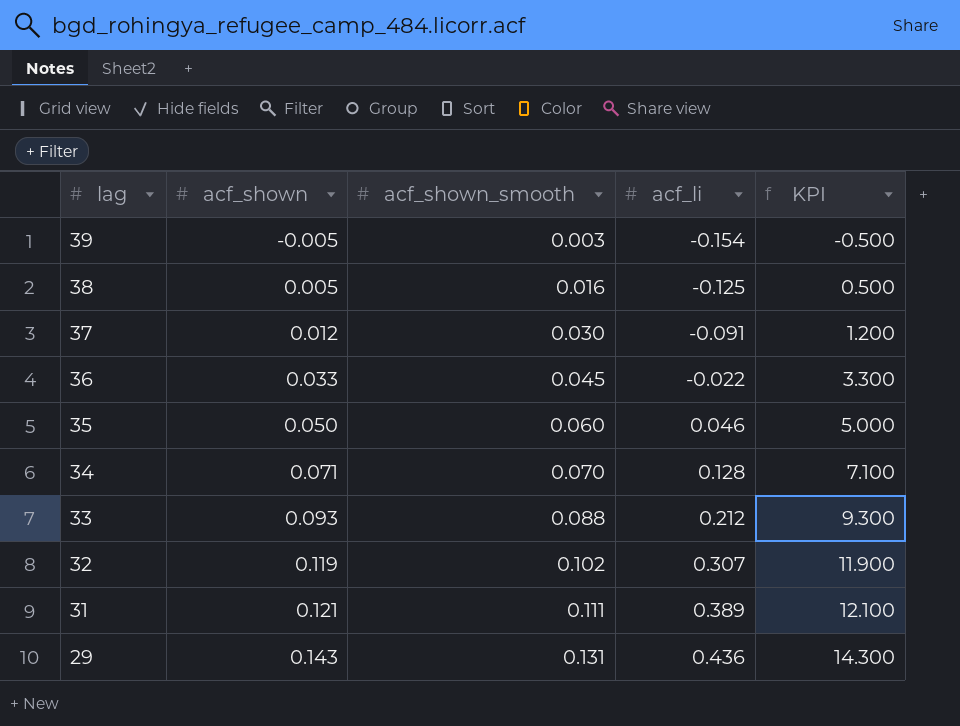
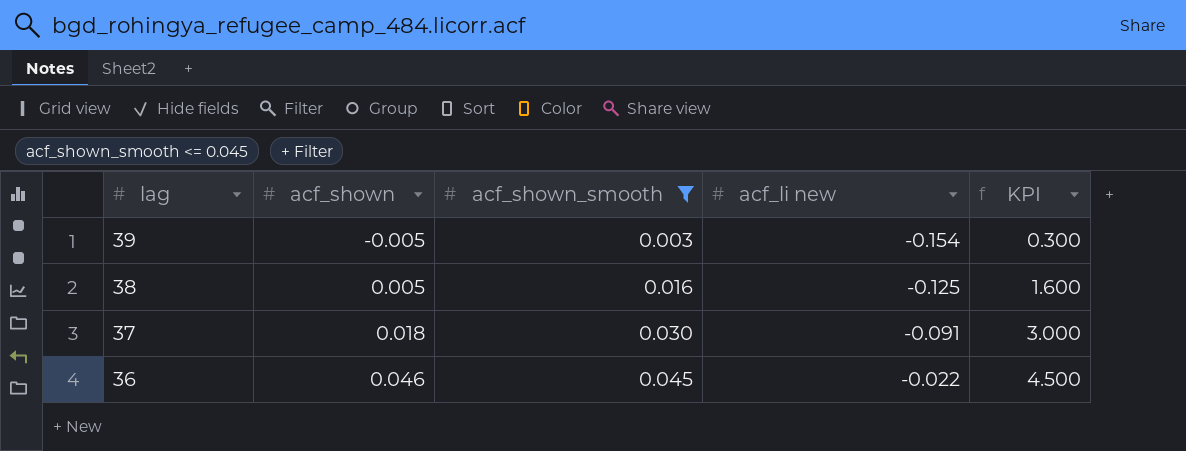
filter: none -> acf_shown_smooth <= 0.045
column name: acf_li -> acf_li new
column KPI | formula: [acf_shown] * 100 -> [acf_shown_smooth] * 100
37 | acf_shown: 0.012 -> 0.018
36 | acf_shown: 0.033 -> 0.046

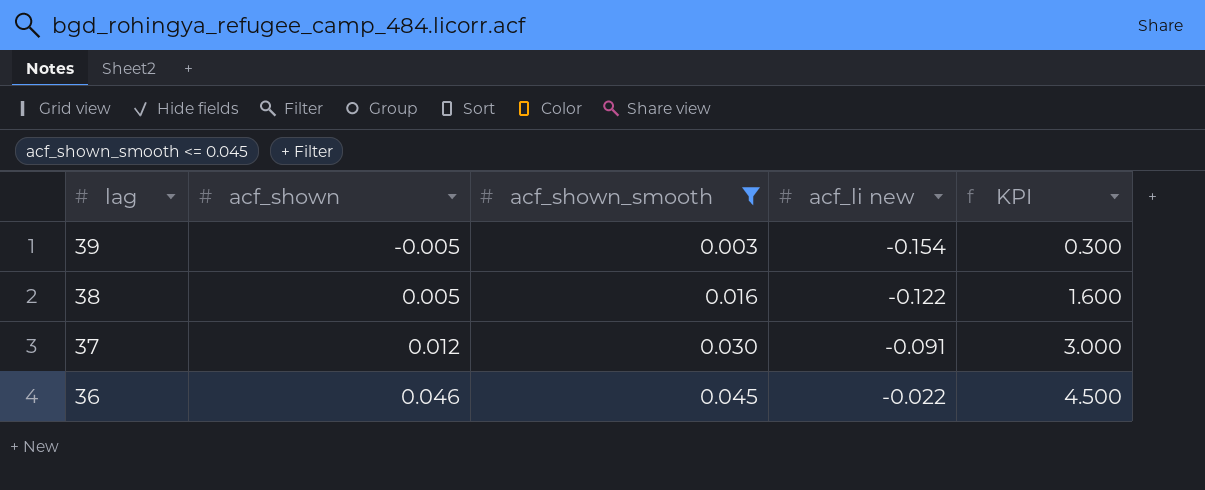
38 | acf_li new: -0.125 -> -0.122
37 | acf_shown: 0.018 -> 0.012

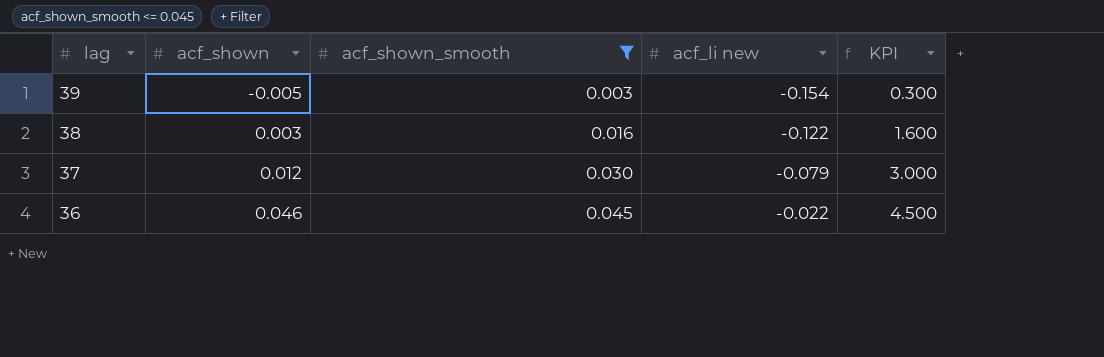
38 | acf_shown: 0.005 -> 0.003
37 | acf_li new: -0.091 -> -0.079

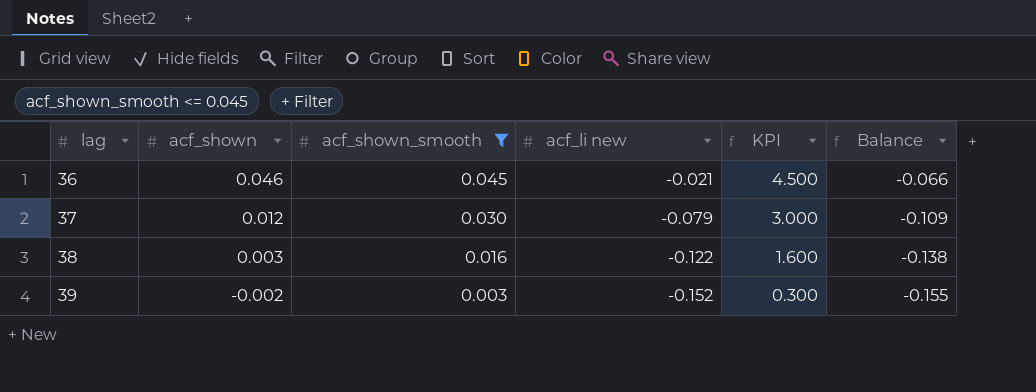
row order: lag descending -> lag ascending
column Balance | formula: none -> [acf_li new] - [acf_shown_smooth]
36 | acf_li new: -0.022 -> -0.021
39 | acf_shown: -0.005 -> -0.002
39 | acf_li new: -0.154 -> -0.152

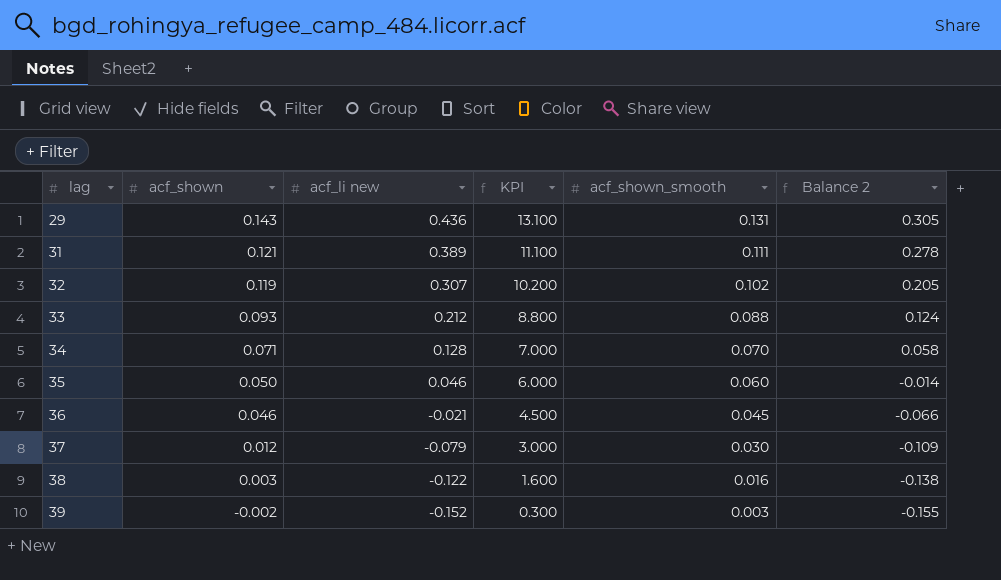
filter: acf_shown_smooth <= 0.045 -> none
column acf_shown_smooth | position: 3 -> 5
column name: Balance -> Balance 2

